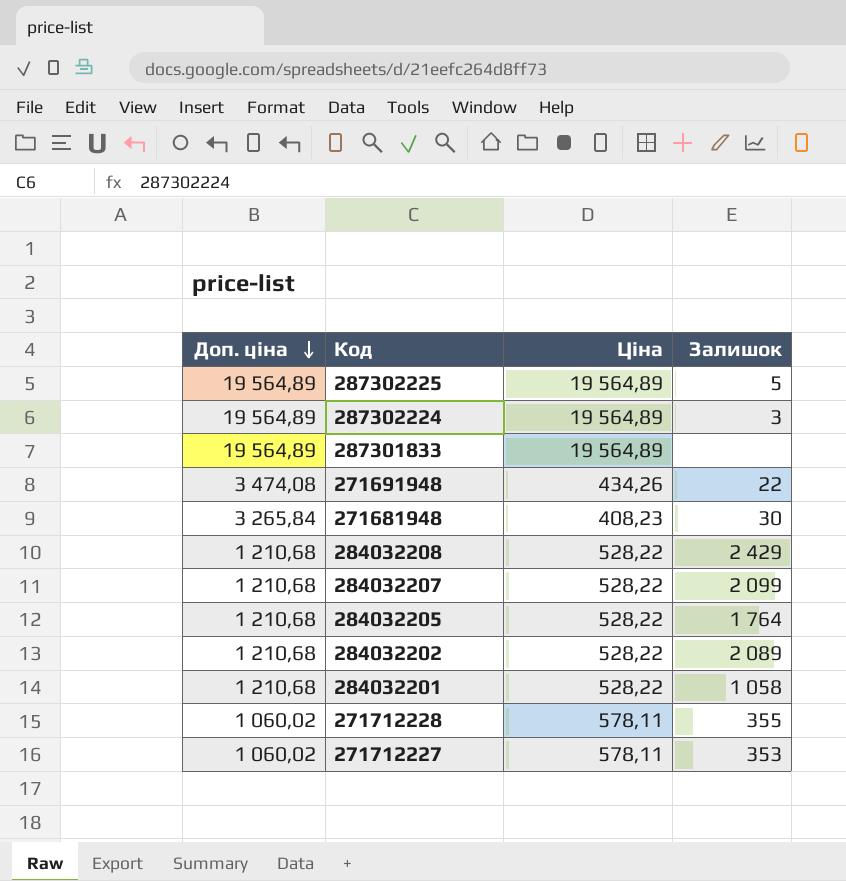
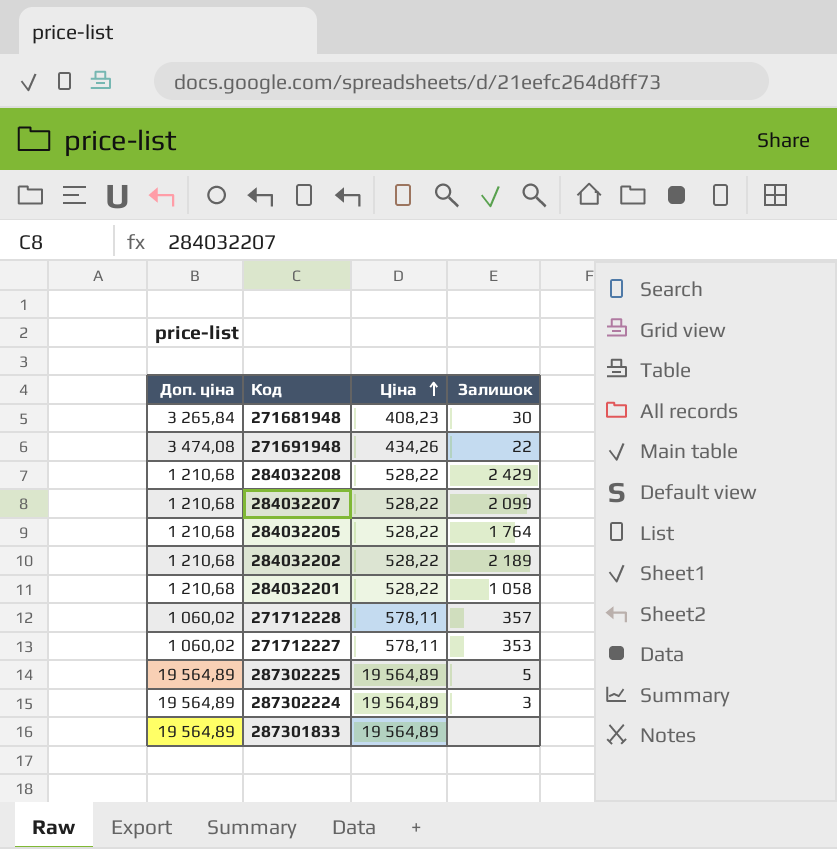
row order: Доп. ціна descending -> Ціна ascending
284032202 | Залишок: 2 089 -> 2 189
271712228 | Залишок: 355 -> 357

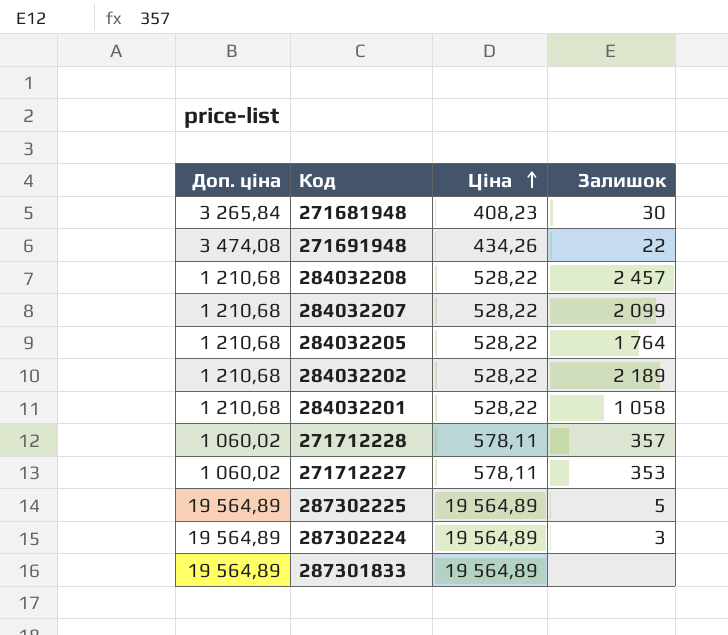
284032208 | Залишок: 2 429 -> 2 457

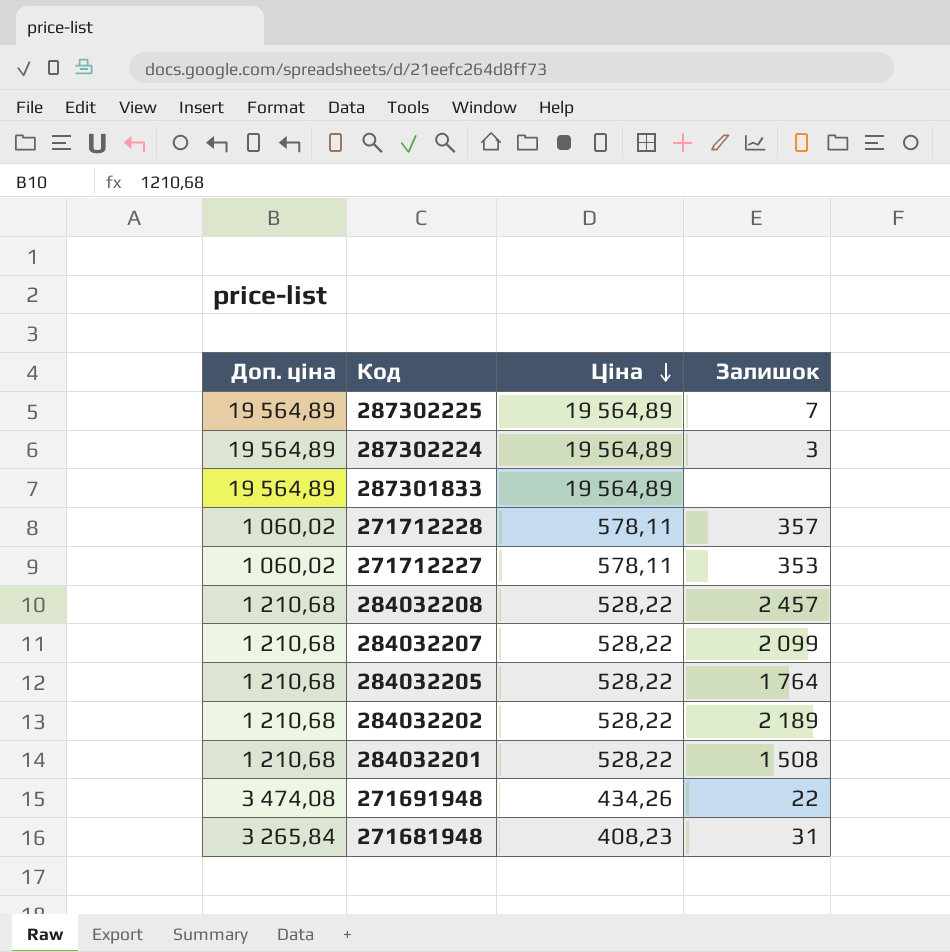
row order: Ціна ascending -> Ціна descending
287302225 | Залишок: 5 -> 7
284032201 | Залишок: 1 058 -> 1 508
271681948 | Залишок: 30 -> 31

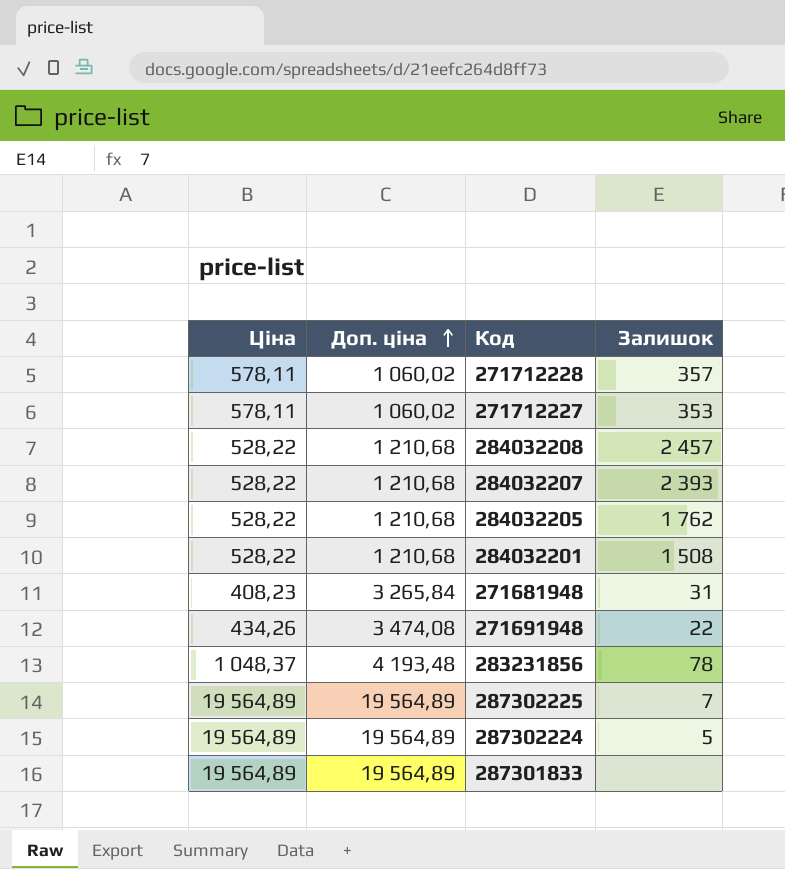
row order: Ціна descending -> Доп. ціна ascending
column Ціна | position: 3 -> 1
row 284032202: 1 210,68 | 528,22 | 2 189 -> none
284032207 | Залишок: 2 099 -> 2 393
284032205 | Залишок: 1 764 -> 1 762
row 283231856: none -> 1 048,37 | 4 193,48 | 78
287302224 | Залишок: 3 -> 5

